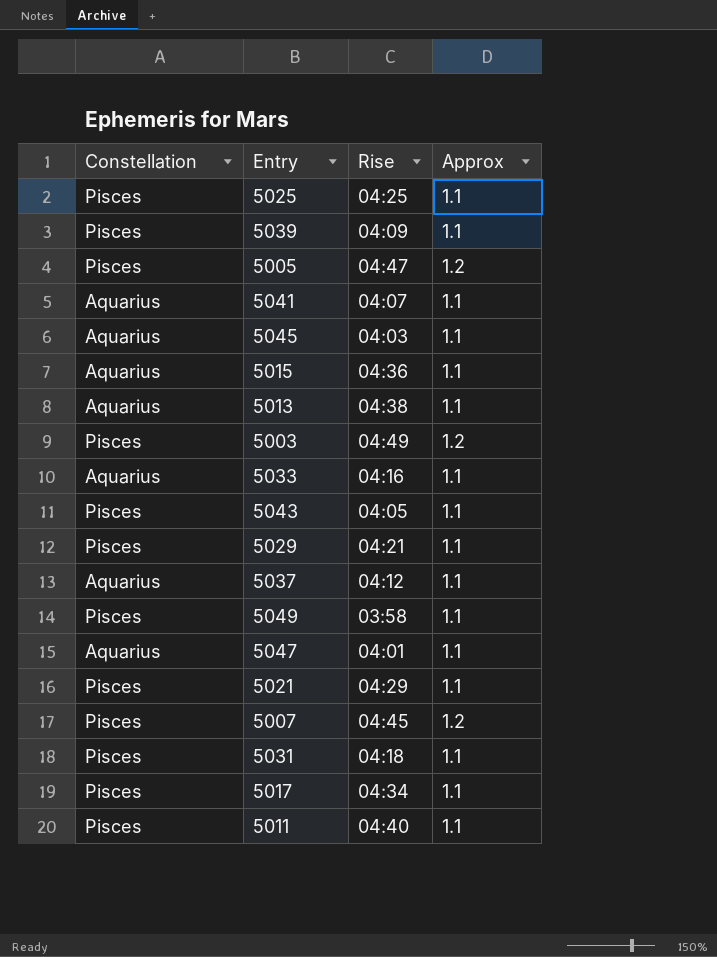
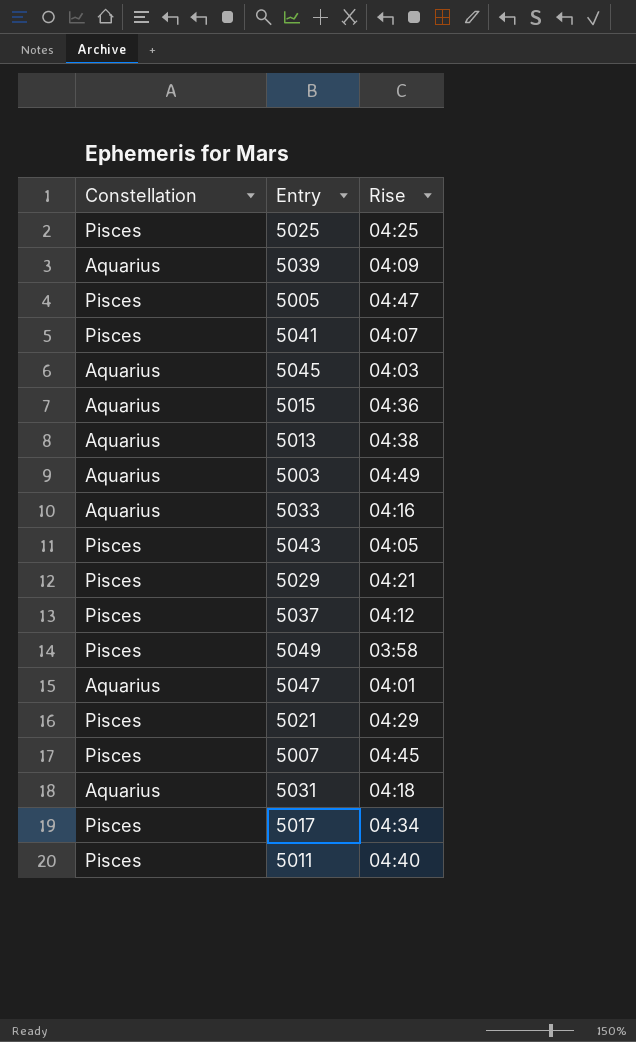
column Approx | position: 4 -> none
5039 | Constellation: Pisces -> Aquarius
5041 | Constellation: Aquarius -> Pisces
5003 | Constellation: Pisces -> Aquarius
5037 | Constellation: Aquarius -> Pisces
5031 | Constellation: Pisces -> Aquarius

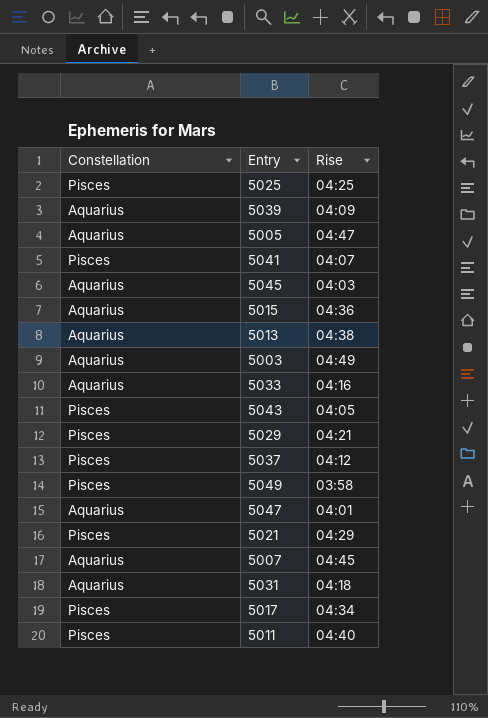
5005 | Constellation: Pisces -> Aquarius
5007 | Constellation: Pisces -> Aquarius

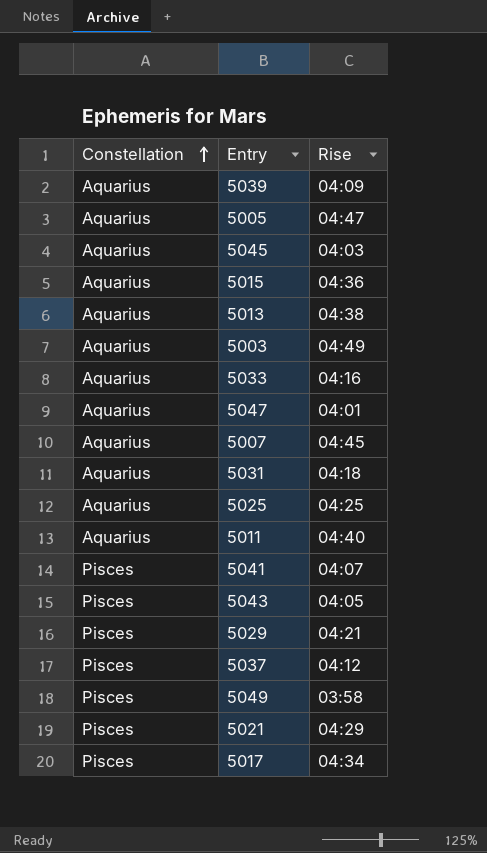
row order: none -> Constellation ascending
5025 | Constellation: Pisces -> Aquarius
5011 | Constellation: Pisces -> Aquarius

